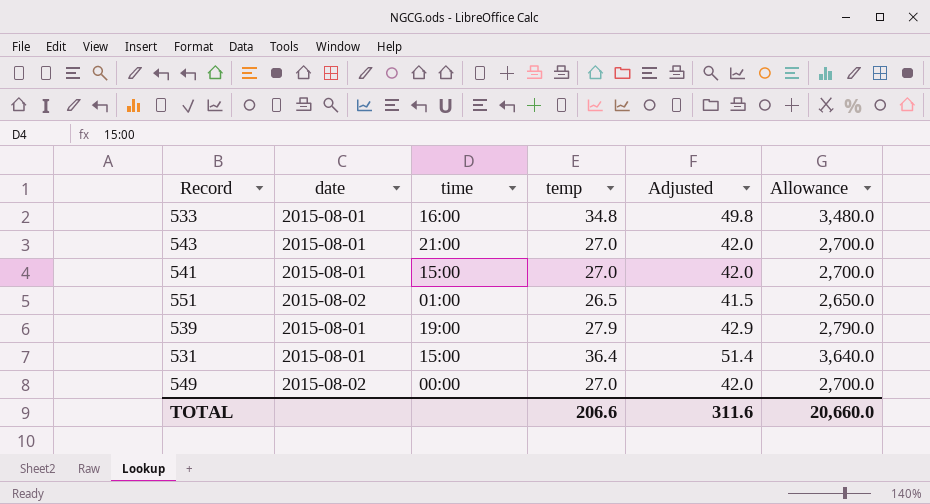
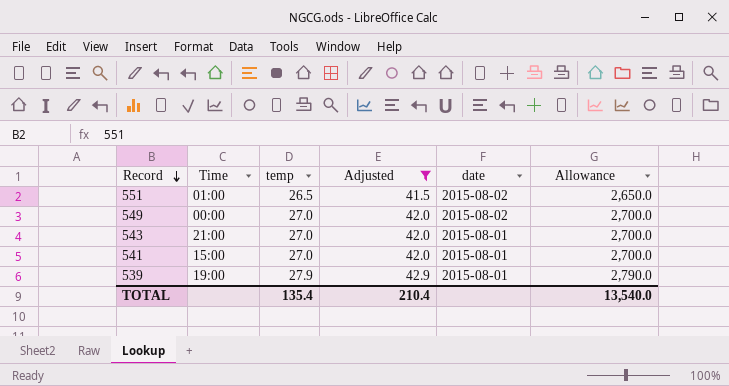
filter: none -> Adjusted <= 42.9
row order: none -> Record descending
column name: time -> Time
column date | position: 2 -> 5
TOTAL | temp: 206.6 -> 135.4
TOTAL | Adjusted: 311.6 -> 210.4
TOTAL | Allowance: 20,660.0 -> 13,540.0

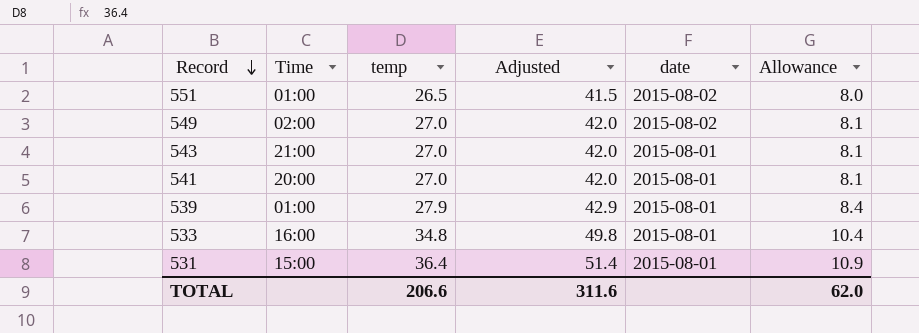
filter: Adjusted <= 42.9 -> none
column Allowance | formula: [temp] * 100 -> [temp] * 0.3
549 | Time: 00:00 -> 02:00
541 | Time: 15:00 -> 20:00
539 | Time: 19:00 -> 01:00
TOTAL | temp: 135.4 -> 206.6
TOTAL | Adjusted: 210.4 -> 311.6
TOTAL | Allowance: 13,540.0 -> 62.0

